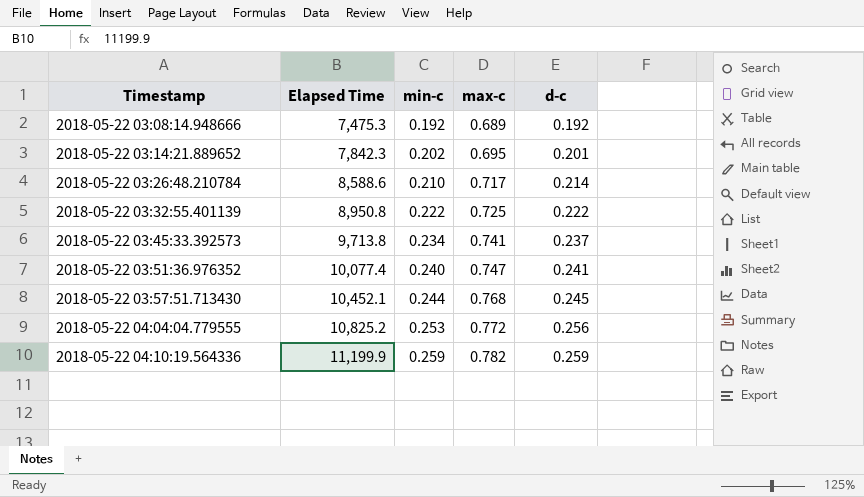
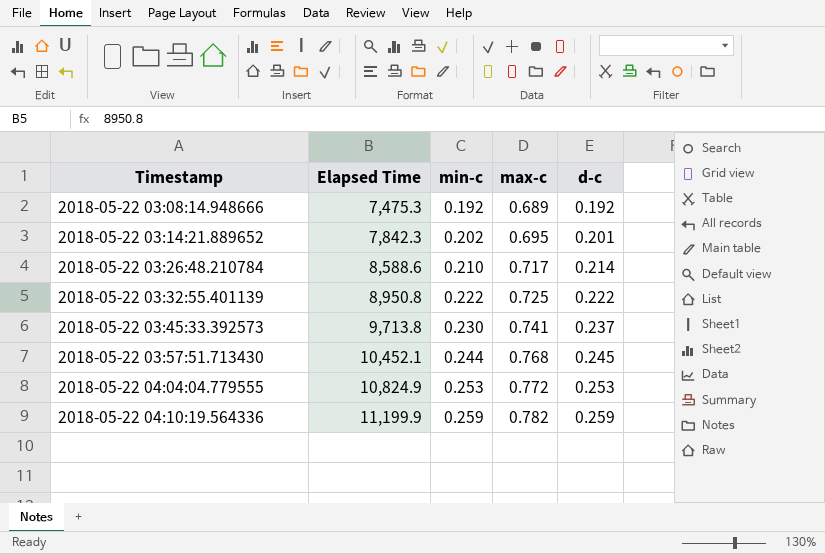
row 2018-05-22 03:51:36.976352: 10,077.4 | 0.240 | 0.747 | 0.241 -> none
2018-05-22 03:45:33.392573 | min-c: 0.234 -> 0.230
2018-05-22 04:04:04.779555 | Elapsed Time: 10,825.2 -> 10,824.9
2018-05-22 04:04:04.779555 | d-c: 0.256 -> 0.253

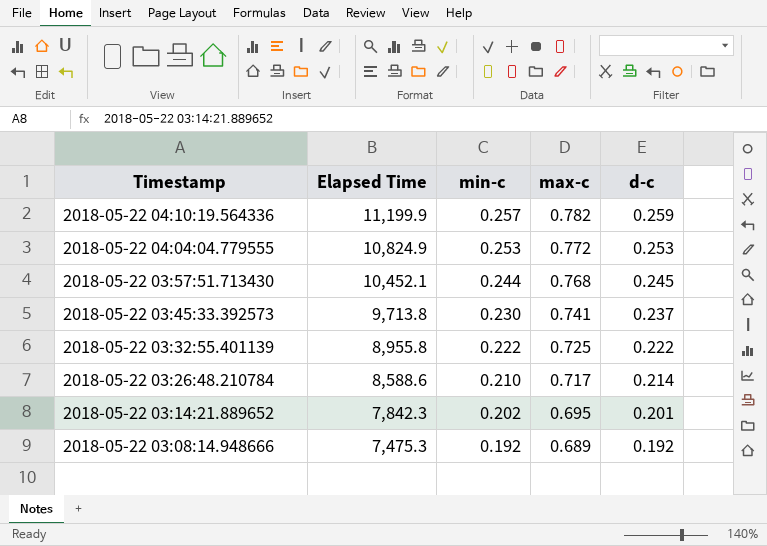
row order: Timestamp ascending -> Timestamp descending
2018-05-22 04:10:19.564336 | min-c: 0.259 -> 0.257
2018-05-22 03:32:55.401139 | Elapsed Time: 8,950.8 -> 8,955.8

